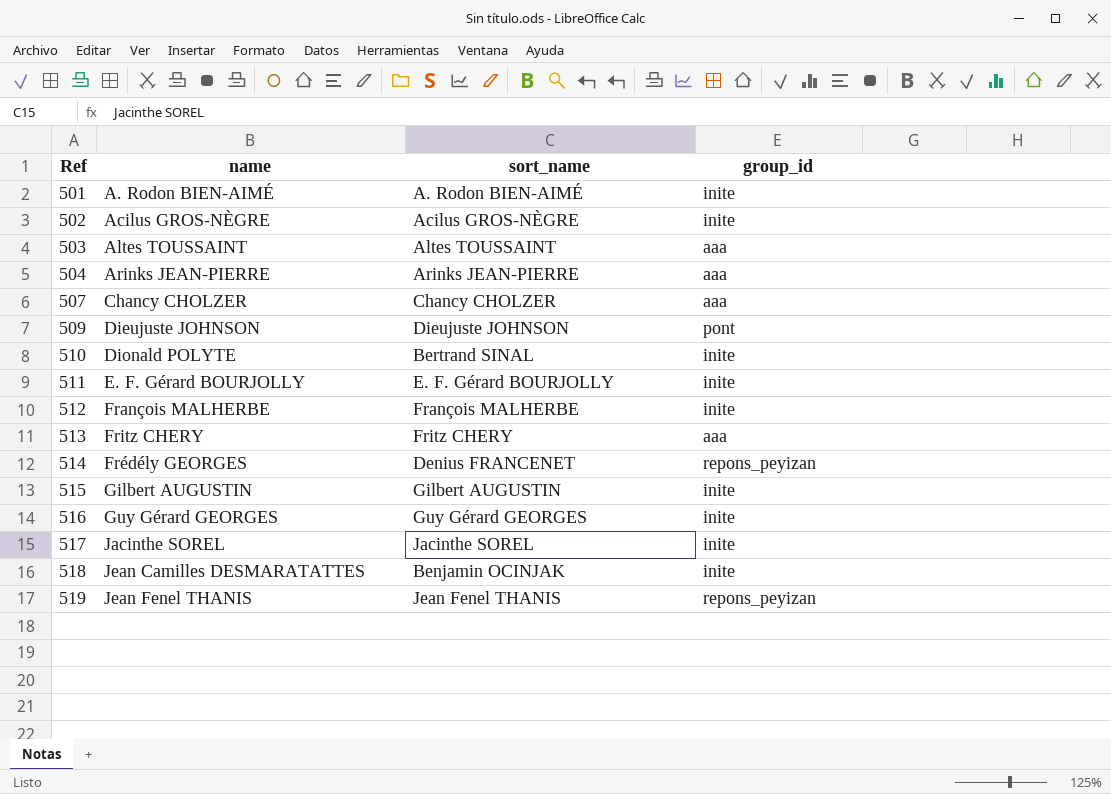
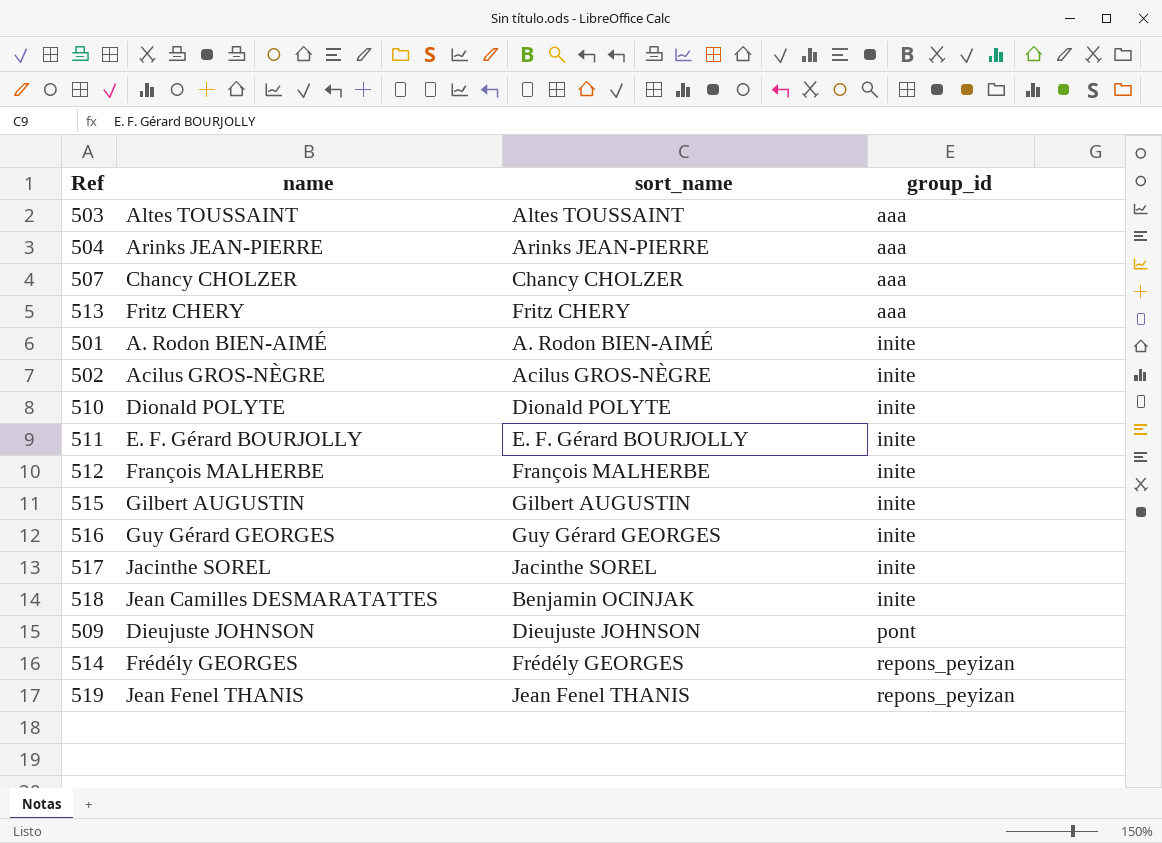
row order: Ref ascending -> group_id ascending
510 | sort_name: Bertrand SINAL -> Dionald POLYTE
514 | sort_name: Denius FRANCENET -> Frédély GEORGES

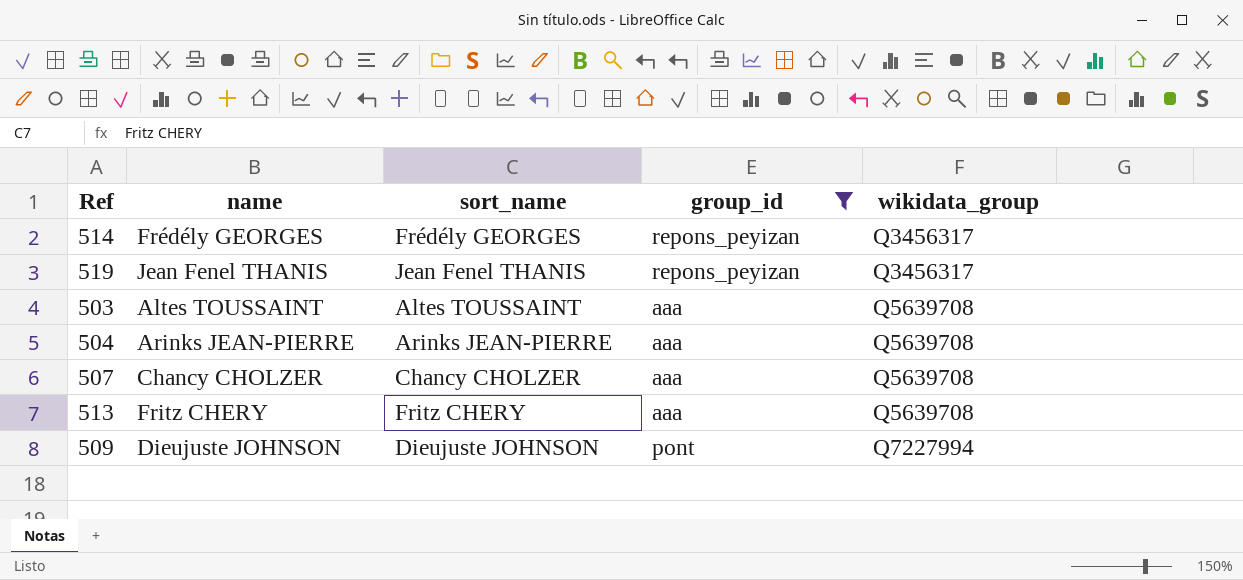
filter: none -> group_id != inite
row order: group_id ascending -> wikidata_group ascending
column wikidata_group | position: none -> 5

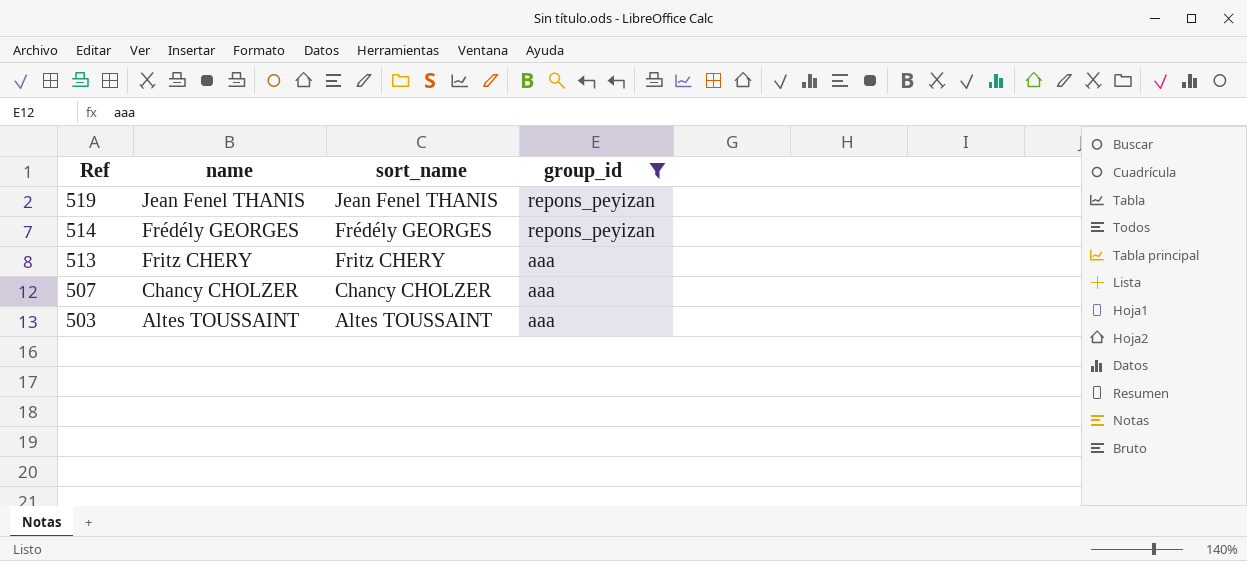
row order: wikidata_group ascending -> Ref descending
column wikidata_group | position: 5 -> none
row 504: Arinks JEAN-PIERRE | Arinks JEAN-PIERRE | aaa | Q5639708 -> none
row 509: Dieujuste JOHNSON | Dieujuste JOHNSON | pont | Q7227994 -> none

